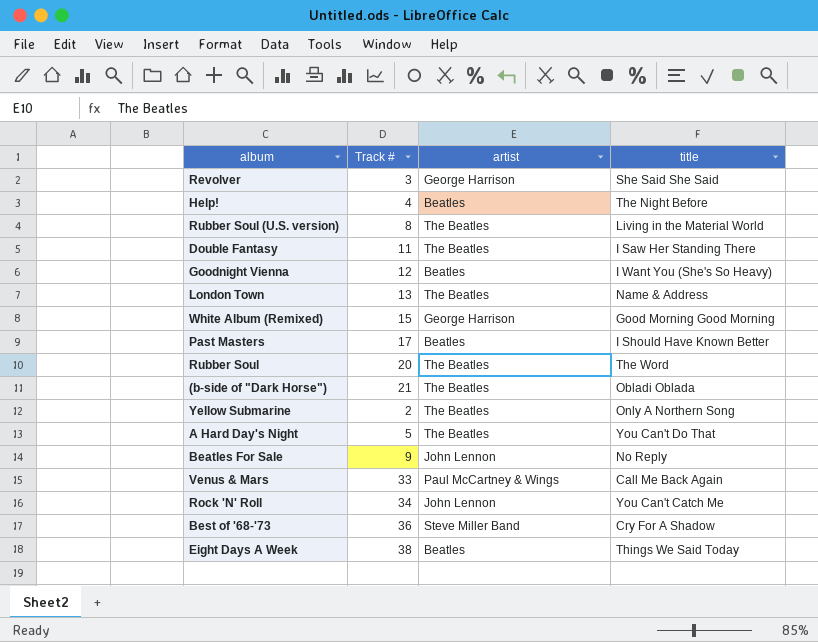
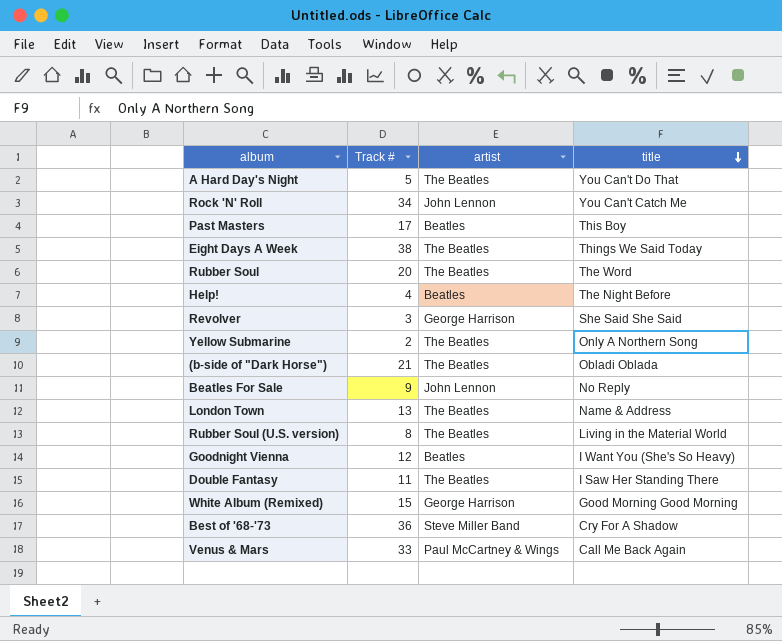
row order: none -> title descending
Past Masters | title: I Should Have Known Better -> This Boy
Eight Days A Week | artist: Beatles -> The Beatles

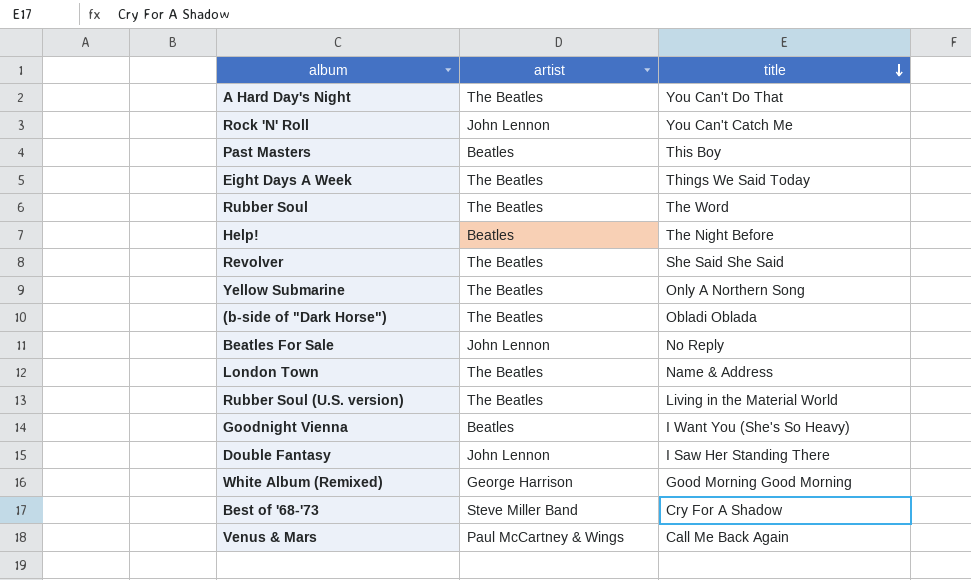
column Track # | position: 2 -> none
Revolver | artist: George Harrison -> The Beatles
Double Fantasy | artist: The Beatles -> John Lennon

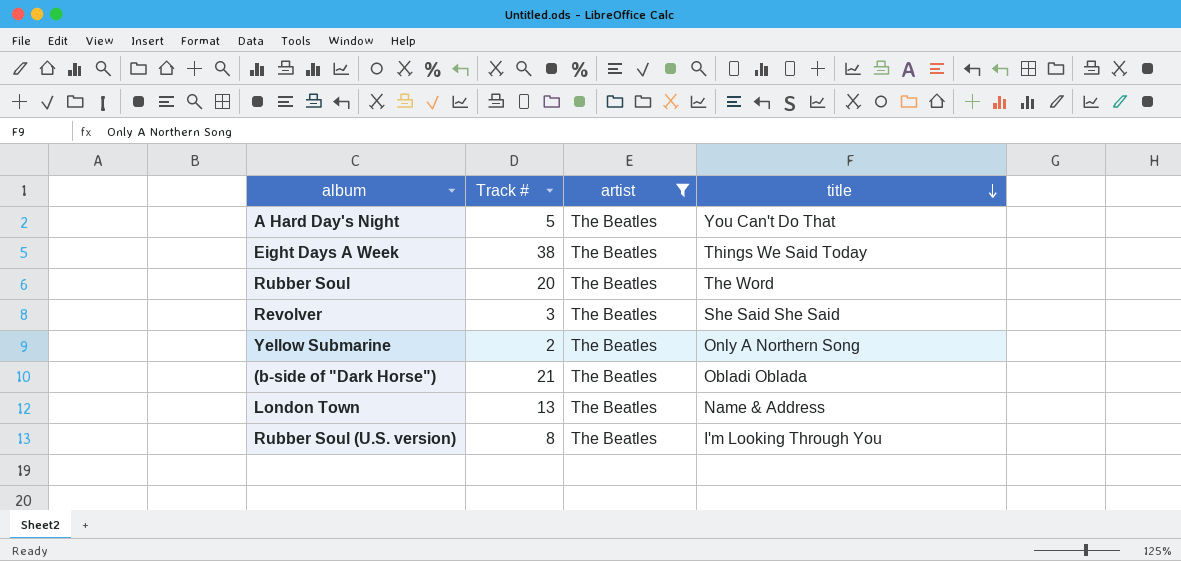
filter: none -> artist = The Beatles
column Track # | position: none -> 2
Rubber Soul (U.S. version) | title: Living in the Material World -> I'm Looking Through You

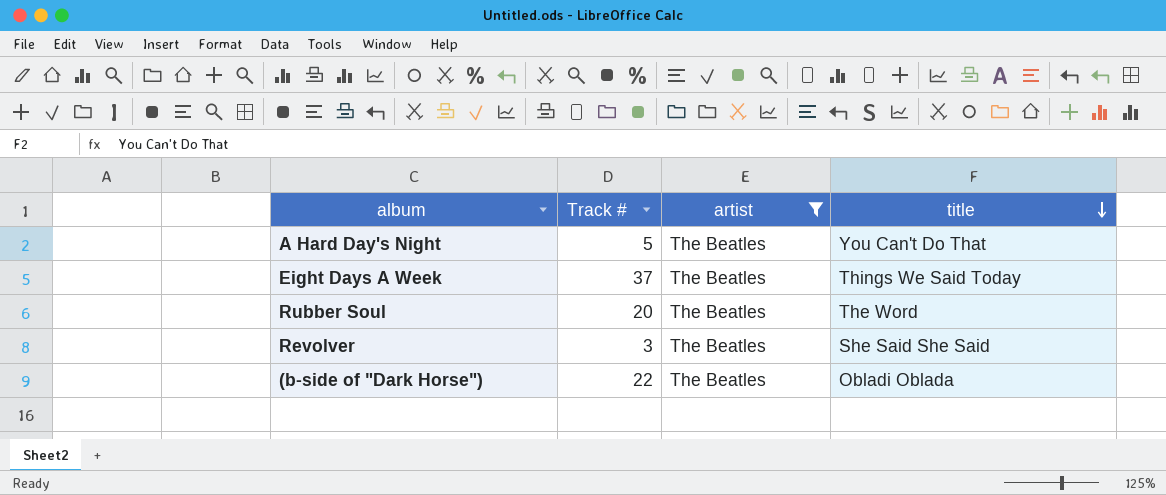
row Yellow Submarine: 2 | The Beatles | Only A Northern Song -> none
row London Town: 13 | The Beatles | Name & Address -> none
row Rubber Soul (U.S. version): 8 | The Beatles | I'm Looking Through You -> none
Eight Days A Week | Track #: 38 -> 37
(b-side of "Dark Horse") | Track #: 21 -> 22

